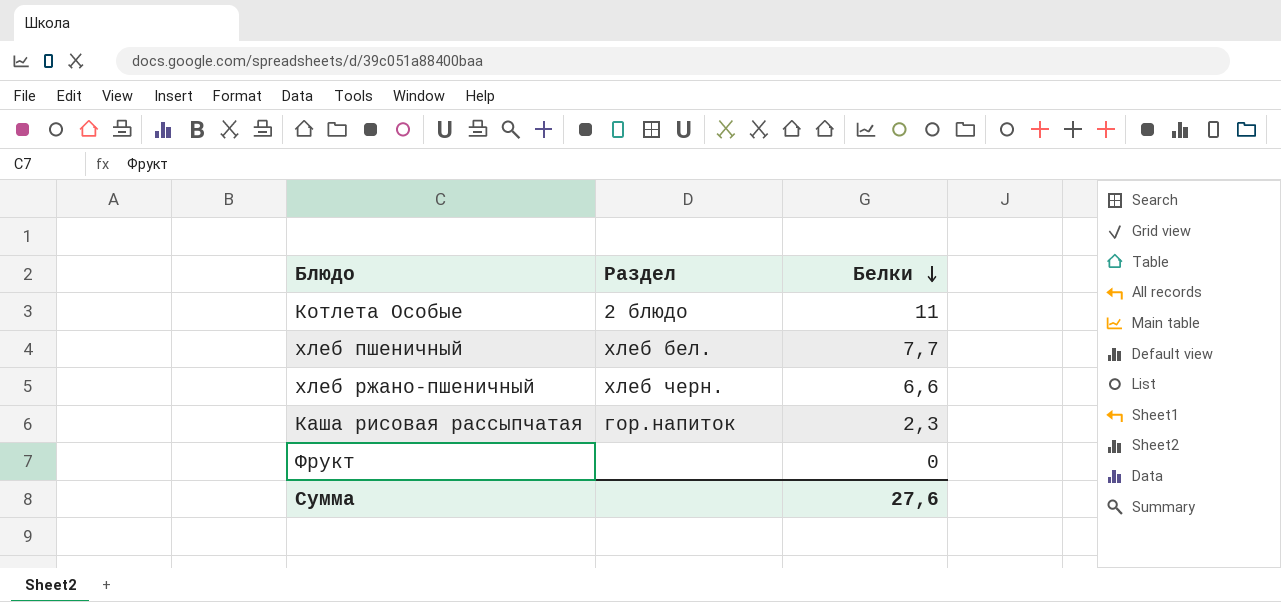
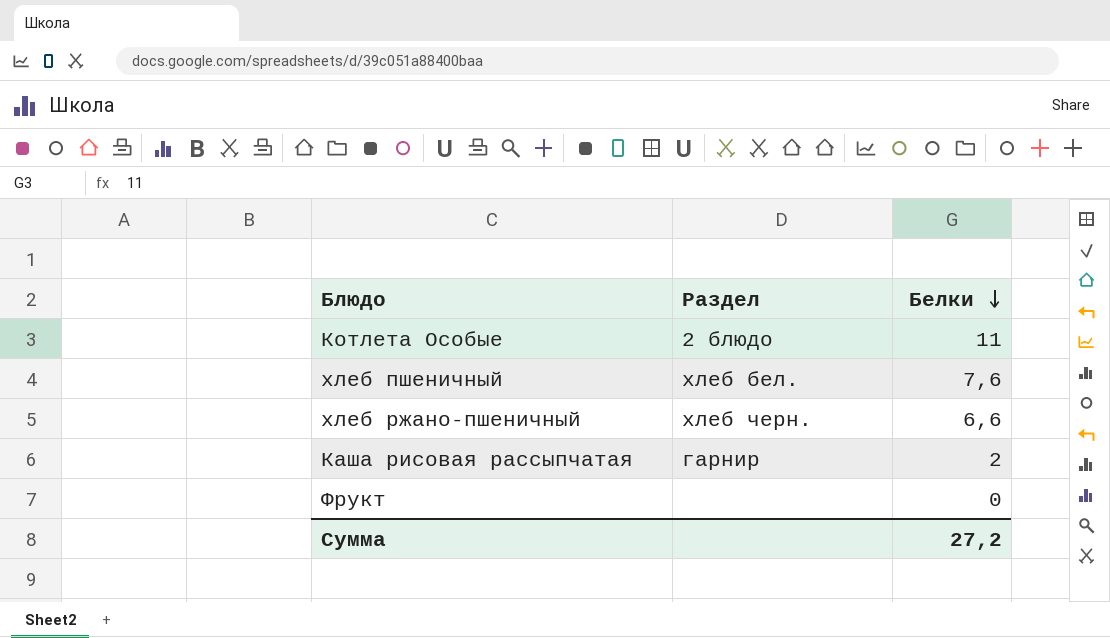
хлеб пшеничный | Белки: 7,7 -> 7,6
Каша рисовая рассыпчатая | Раздел: гор.напиток -> гарнир
Каша рисовая рассыпчатая | Белки: 2,3 -> 2
Сумма | Белки: 27,6 -> 27,2

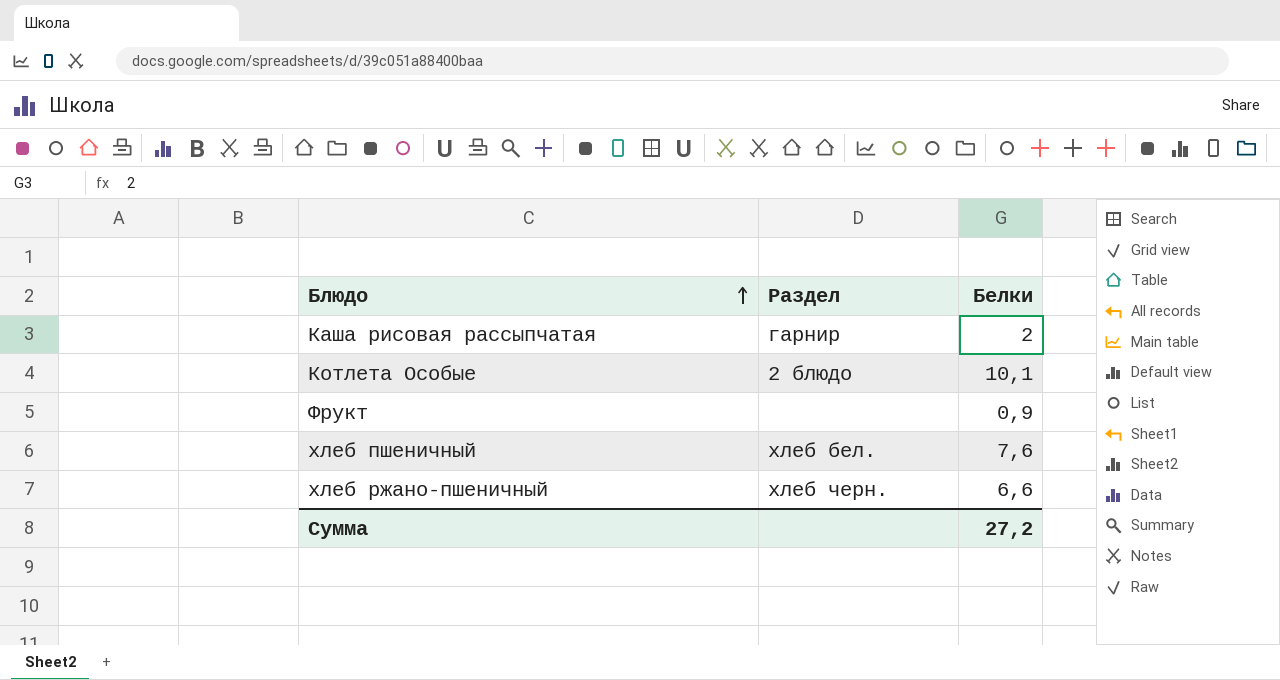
row order: Белки descending -> Блюдо ascending
Котлета Особые | Белки: 11 -> 10,1
Фрукт | Белки: 0 -> 0,9

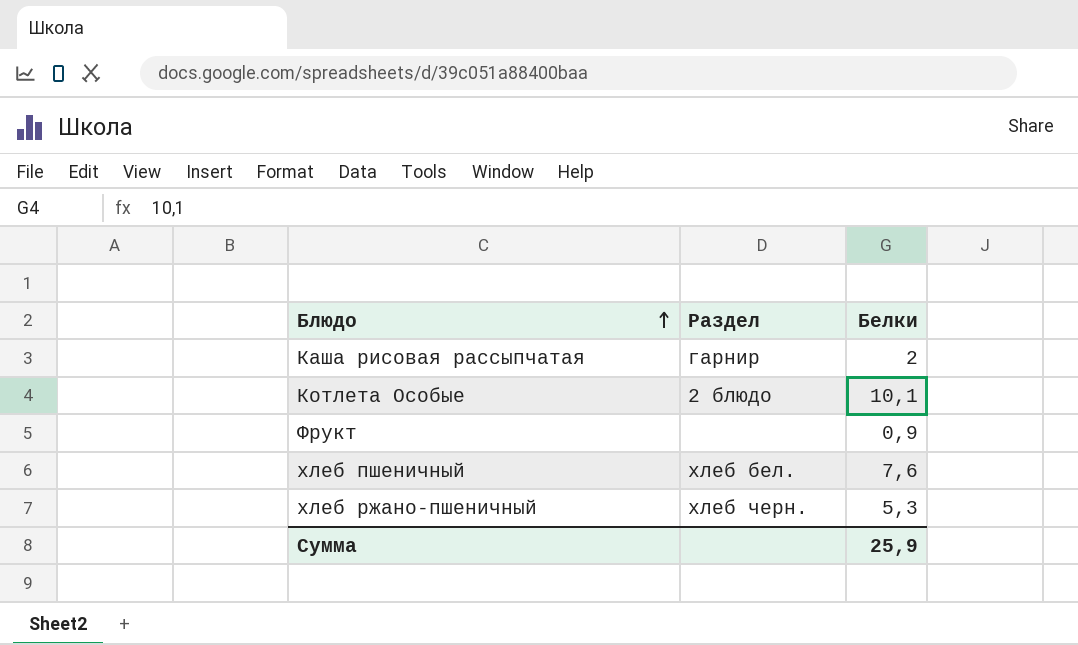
хлеб ржано-пшеничный | Белки: 6,6 -> 5,3
Сумма | Белки: 27,2 -> 25,9

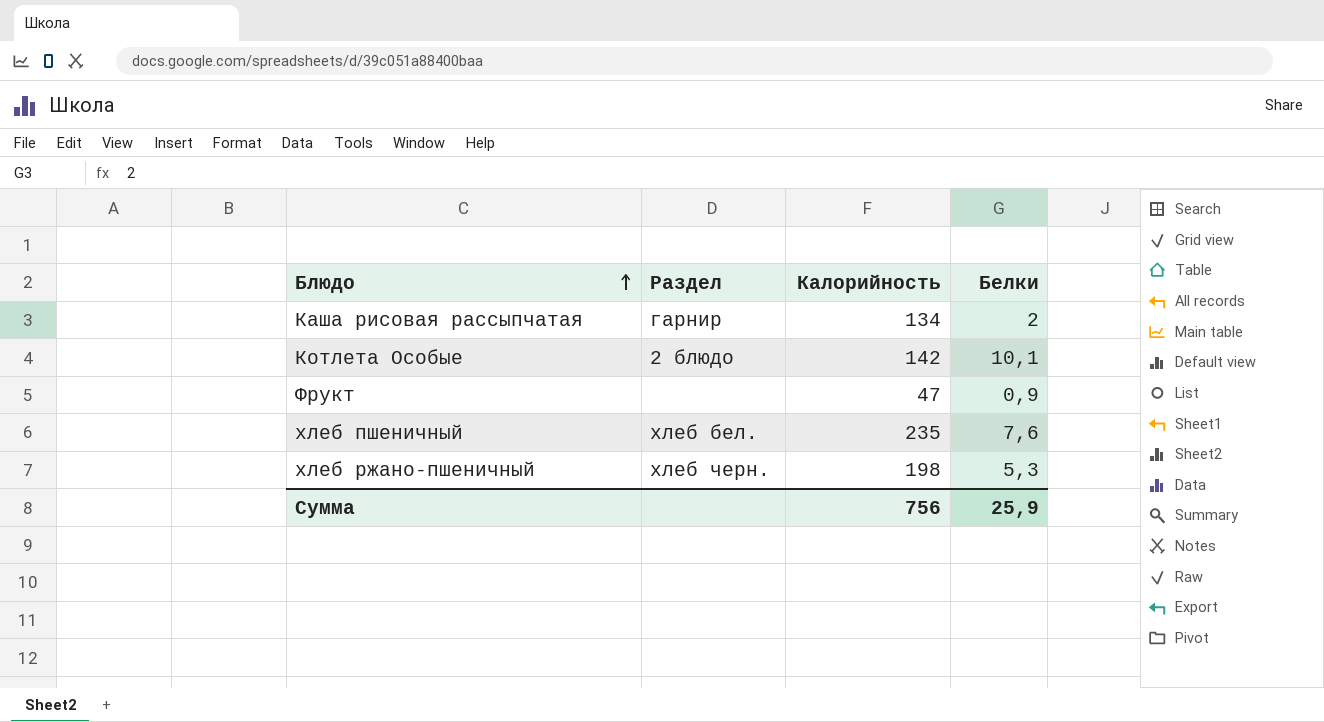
column Калорийность | position: none -> 3

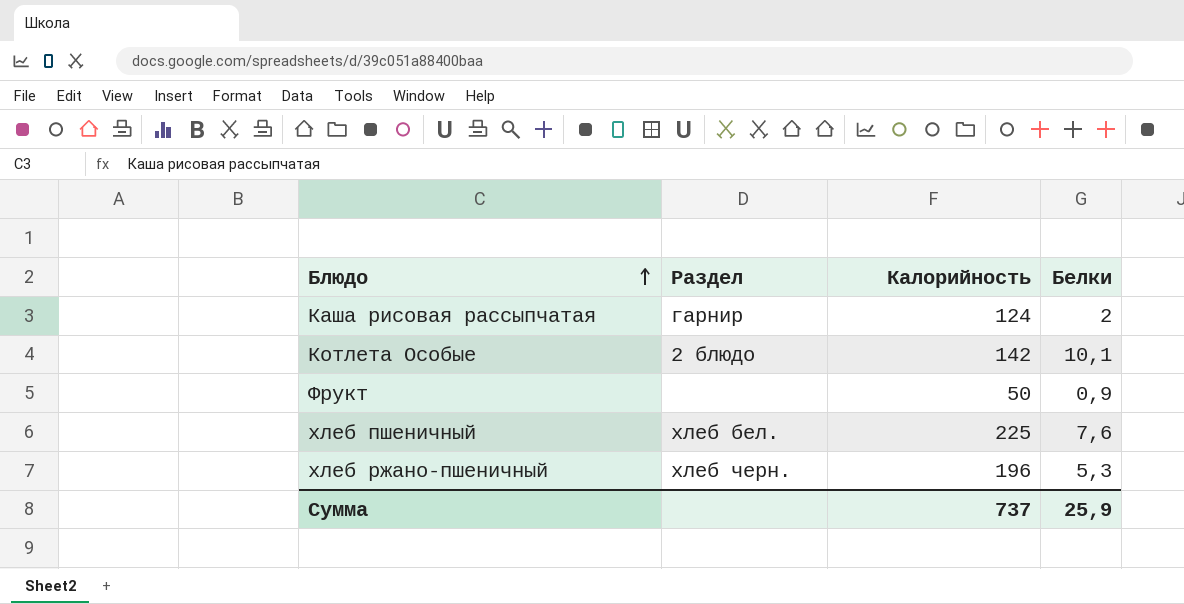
Каша рисовая рассыпчатая | Калорийность: 134 -> 124
Фрукт | Калорийность: 47 -> 50
хлеб пшеничный | Калорийность: 235 -> 225
хлеб ржано-пшеничный | Калорийность: 198 -> 196
Сумма | Калорийность: 756 -> 737

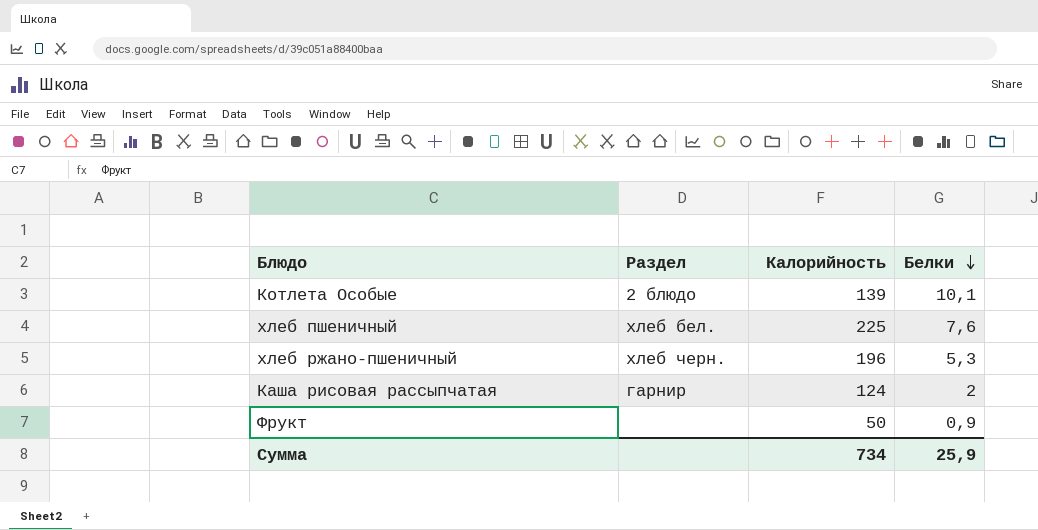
row order: Блюдо ascending -> Белки descending
Котлета Особые | Калорийность: 142 -> 139
Сумма | Калорийность: 737 -> 734

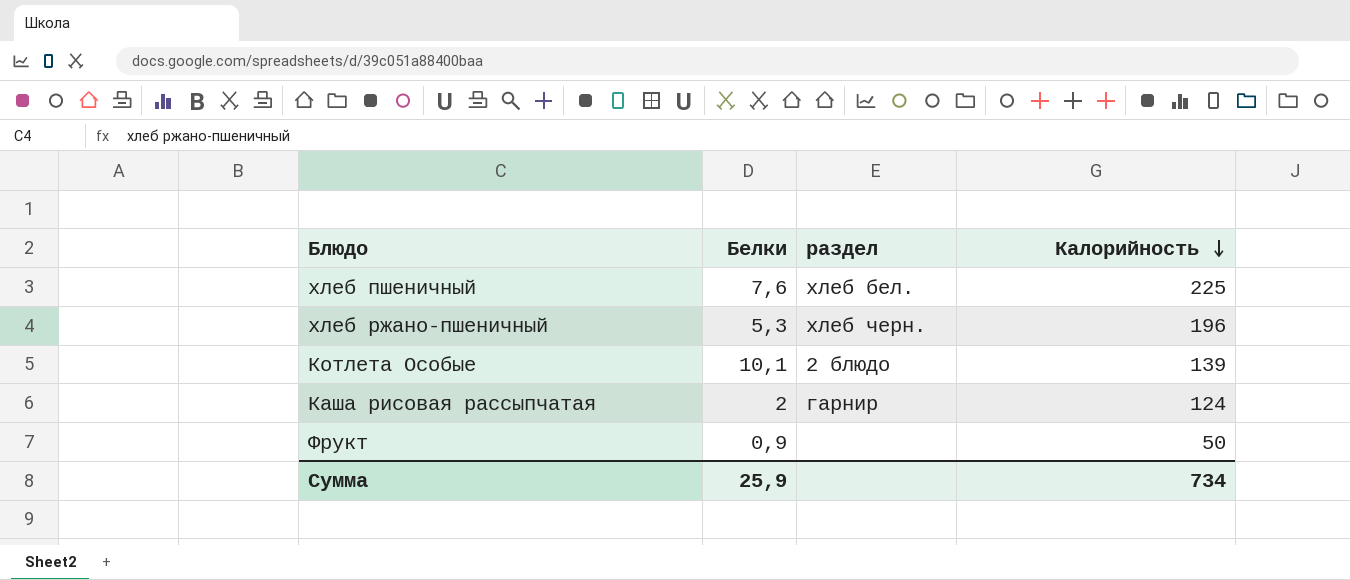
row order: Белки descending -> Калорийность descending
column Белки | position: 4 -> 2
column name: Раздел -> раздел

